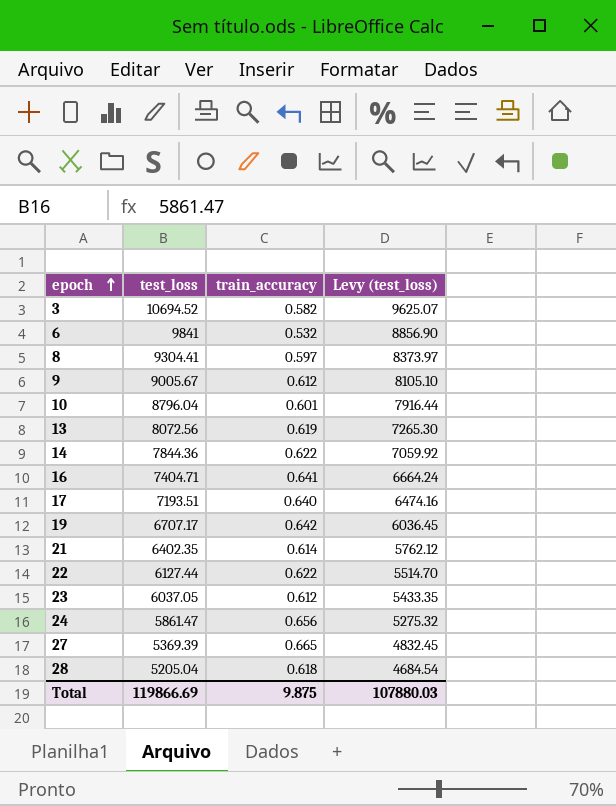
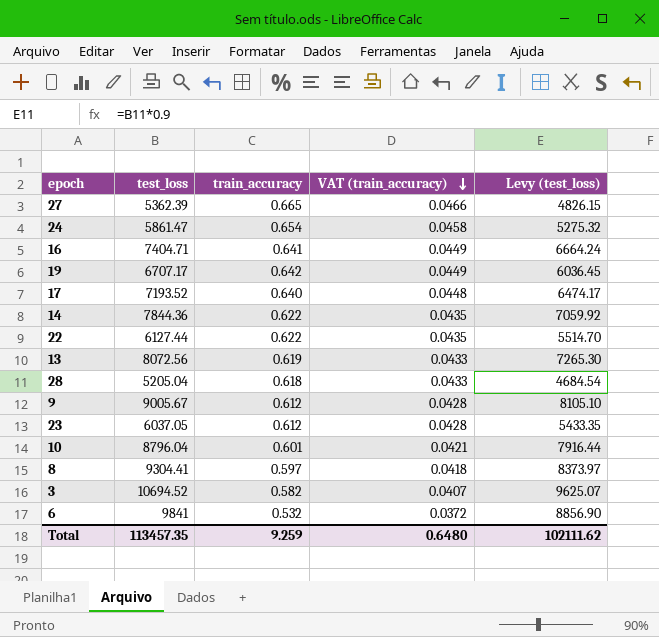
row order: epoch ascending -> VAT (train_accuracy) descending
column VAT (train_accuracy) | formula: none -> [train_accuracy] * 0.07
row 21: 6402.35 | 0.614 | 5762.12 -> none
27 | test_loss: 5369.39 -> 5362.39
27 | Levy (test_loss): 4832.45 -> 4826.15
24 | train_accuracy: 0.656 -> 0.654
17 | test_loss: 7193.51 -> 7193.52
17 | Levy (test_loss): 6474.16 -> 6474.17
Total | test_loss: 119866.69 -> 113457.35
Total | train_accuracy: 9.875 -> 9.259
Total | Levy (test_loss): 107880.03 -> 102111.62

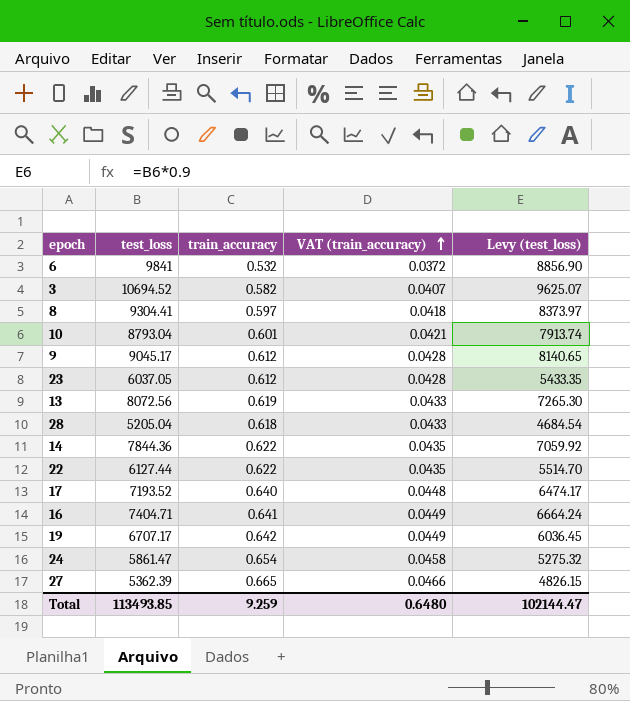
row order: VAT (train_accuracy) descending -> VAT (train_accuracy) ascending
10 | test_loss: 8796.04 -> 8793.04
10 | Levy (test_loss): 7916.44 -> 7913.74
9 | test_loss: 9005.67 -> 9045.17
9 | Levy (test_loss): 8105.10 -> 8140.65
Total | test_loss: 113457.35 -> 113493.85
Total | Levy (test_loss): 102111.62 -> 102144.47

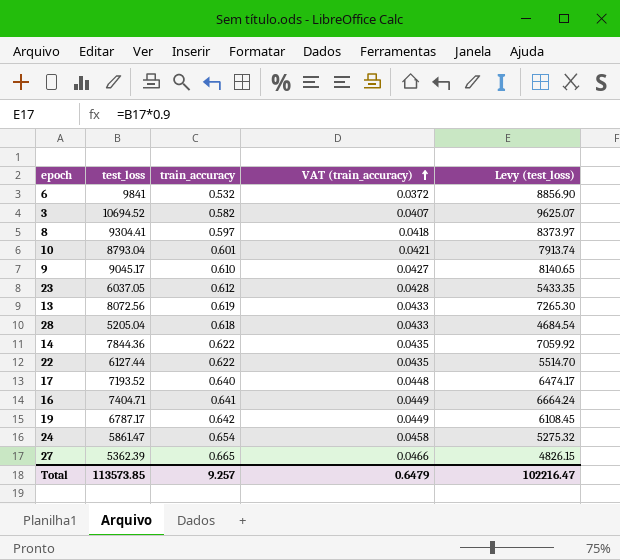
9 | train_accuracy: 0.612 -> 0.610
9 | VAT (train_accuracy): 0.0428 -> 0.0427
19 | test_loss: 6707.17 -> 6787.17
19 | Levy (test_loss): 6036.45 -> 6108.45
Total | test_loss: 113493.85 -> 113573.85
Total | train_accuracy: 9.259 -> 9.257
Total | VAT (train_accuracy): 0.6480 -> 0.6479
Total | Levy (test_loss): 102144.47 -> 102216.47

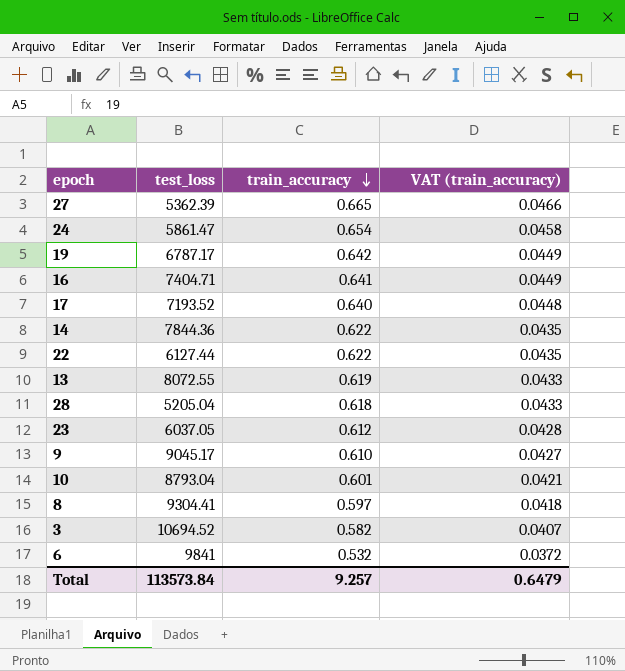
row order: VAT (train_accuracy) ascending -> train_accuracy descending
column Levy (test_loss) | formula: [test_loss] * 0.9 -> none
13 | test_loss: 8072.56 -> 8072.55
Total | test_loss: 113573.85 -> 113573.84

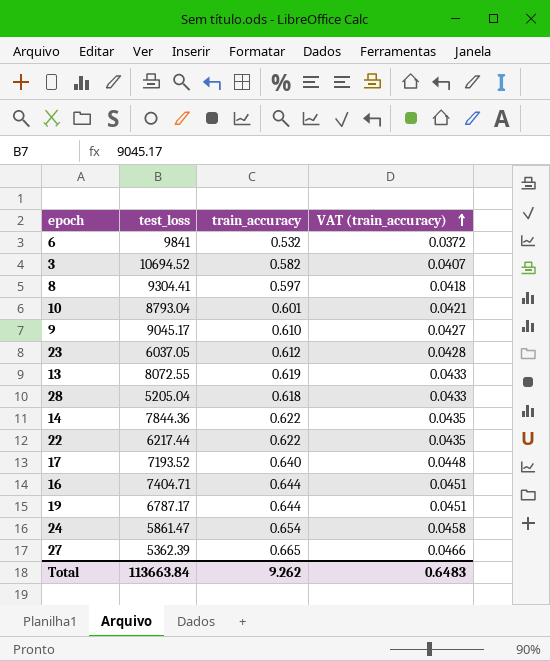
row order: train_accuracy descending -> VAT (train_accuracy) ascending
22 | test_loss: 6127.44 -> 6217.44
16 | train_accuracy: 0.641 -> 0.644
16 | VAT (train_accuracy): 0.0449 -> 0.0451
19 | train_accuracy: 0.642 -> 0.644
19 | VAT (train_accuracy): 0.0449 -> 0.0451
Total | test_loss: 113573.84 -> 113663.84
Total | train_accuracy: 9.257 -> 9.262
Total | VAT (train_accuracy): 0.6479 -> 0.6483

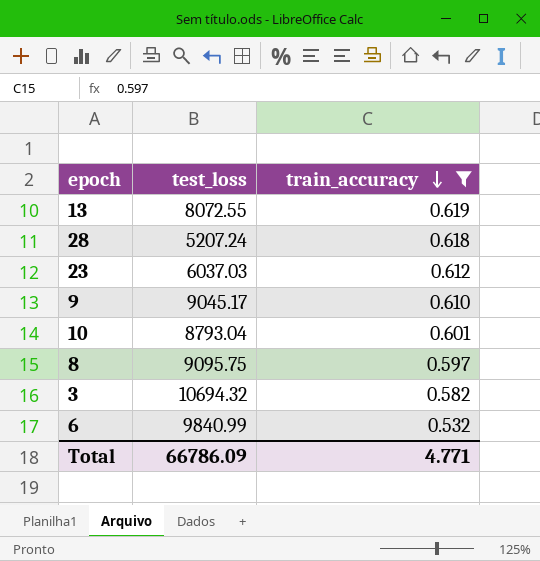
filter: none -> train_accuracy <= 0.619
row order: VAT (train_accuracy) ascending -> train_accuracy descending
column VAT (train_accuracy) | formula: [train_accuracy] * 0.07 -> none
28 | test_loss: 5205.04 -> 5207.24
23 | test_loss: 6037.05 -> 6037.03
8 | test_loss: 9304.41 -> 9095.75
3 | test_loss: 10694.52 -> 10694.32
6 | test_loss: 9841 -> 9840.99
Total | test_loss: 113663.84 -> 66786.09
Total | train_accuracy: 9.262 -> 4.771

